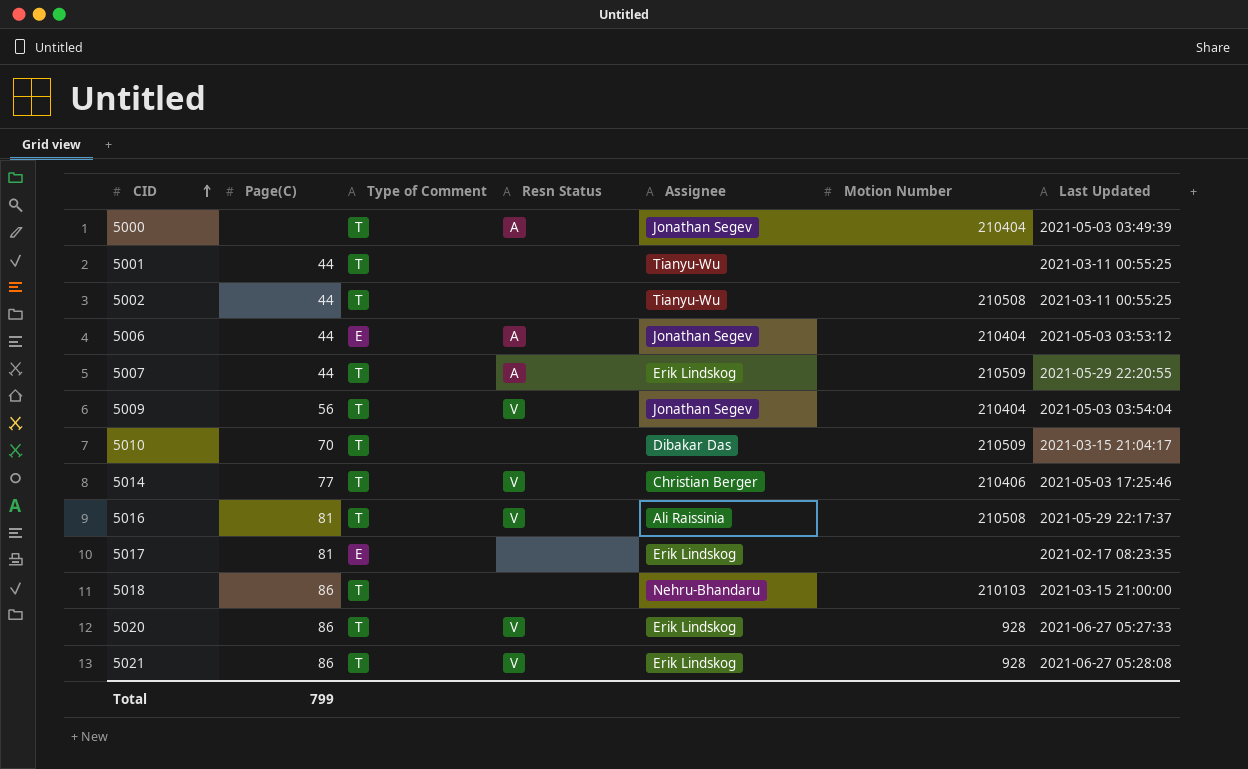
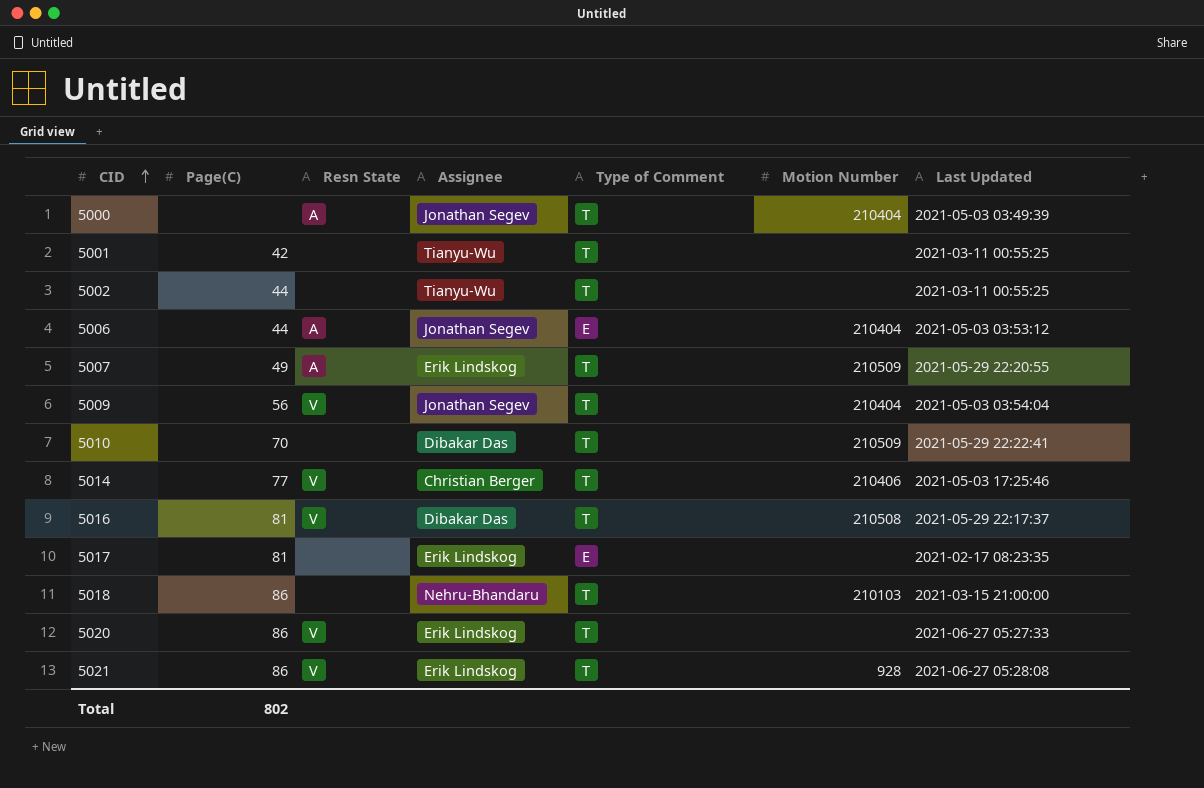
column name: Resn Status -> Resn State
column Type of Comment | position: 3 -> 5
5001 | Page(C): 44 -> 42
5002 | Motion Number: 210508 -> none
5007 | Page(C): 44 -> 49
5010 | Last Updated: 2021-03-15 21:04:17 -> 2021-05-29 22:22:41
5016 | Assignee: Ali Raissinia -> Dibakar Das
5020 | Motion Number: 928 -> none
Total | Page(C): 799 -> 802

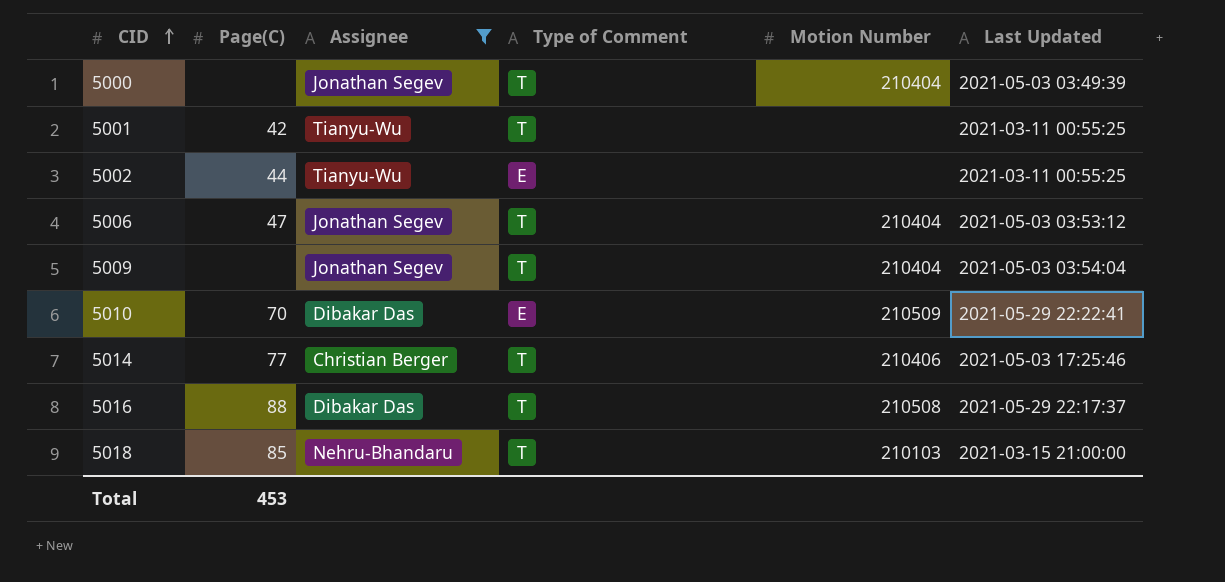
filter: none -> Assignee != Erik Lindskog
column Resn State | position: 3 -> none
5002 | Type of Comment: T -> E
5006 | Page(C): 44 -> 47
5006 | Type of Comment: E -> T
5009 | Page(C): 56 -> none
5010 | Type of Comment: T -> E
5016 | Page(C): 81 -> 88
5018 | Page(C): 86 -> 85
Total | Page(C): 802 -> 453

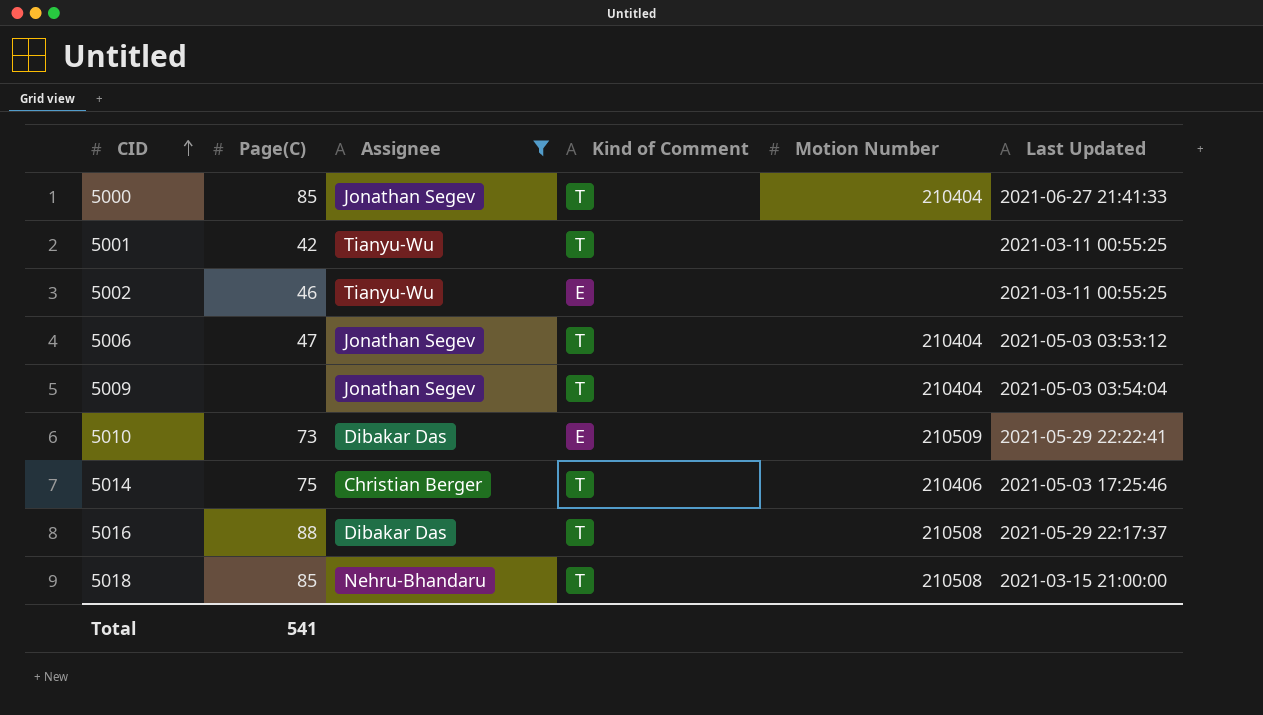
column name: Type of Comment -> Kind of Comment
5000 | Page(C): none -> 85
5000 | Last Updated: 2021-05-03 03:49:39 -> 2021-06-27 21:41:33
5002 | Page(C): 44 -> 46
5010 | Page(C): 70 -> 73
5014 | Page(C): 77 -> 75
5018 | Motion Number: 210103 -> 210508
Total | Page(C): 453 -> 541

